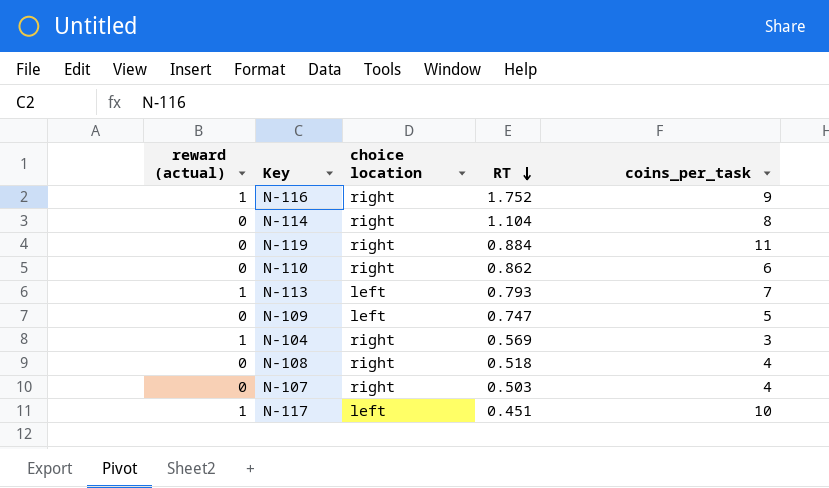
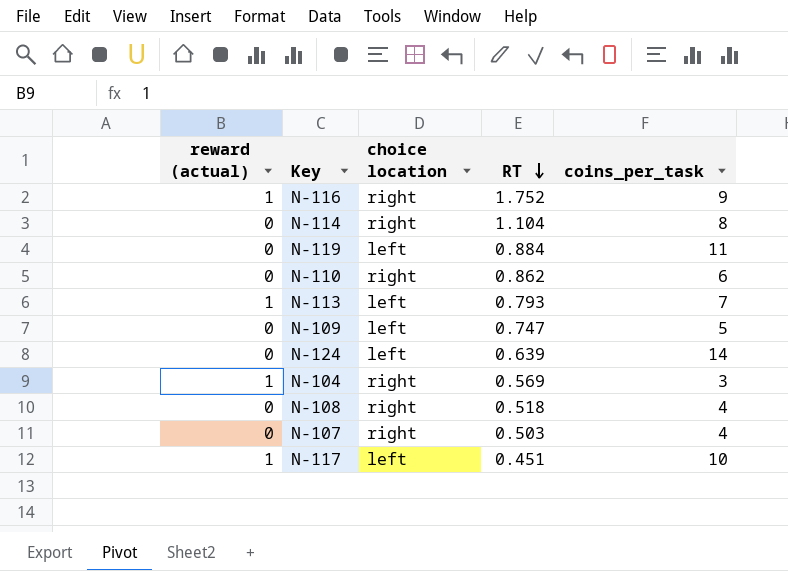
N-119 | choice location: right -> left
row N-124: none -> 0 | left | 0.639 | 14

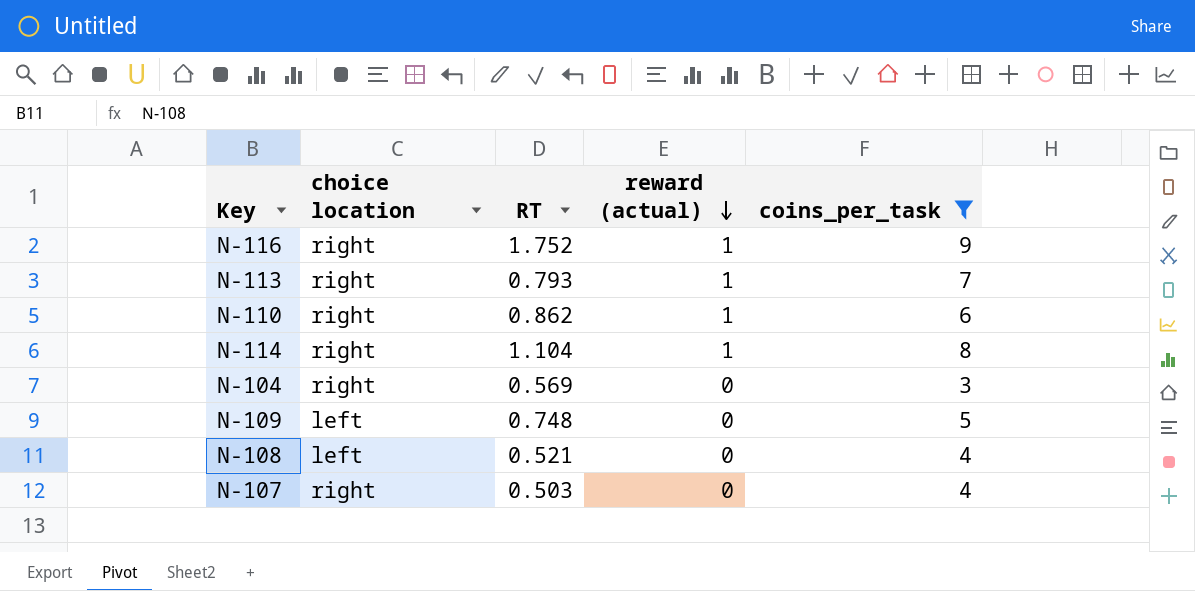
filter: none -> coins_per_task <= 9
row order: RT descending -> reward (actual) descending
column reward (actual) | position: 1 -> 4
N-113 | choice location: left -> right
N-110 | reward (actual): 0 -> 1
N-114 | reward (actual): 0 -> 1
N-104 | reward (actual): 1 -> 0
N-109 | RT: 0.747 -> 0.748
N-108 | choice location: right -> left
N-108 | RT: 0.518 -> 0.521

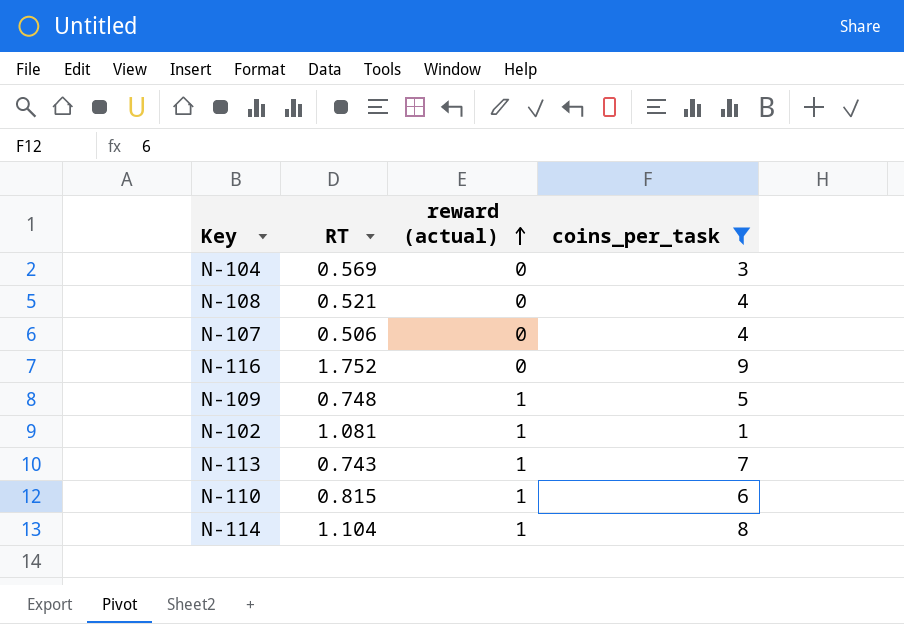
row order: reward (actual) descending -> reward (actual) ascending
column choice location | position: 2 -> none
N-107 | RT: 0.503 -> 0.506
N-116 | reward (actual): 1 -> 0
N-109 | reward (actual): 0 -> 1
row N-102: none -> 1.081 | 1 | 1
N-113 | RT: 0.793 -> 0.743
N-110 | RT: 0.862 -> 0.815

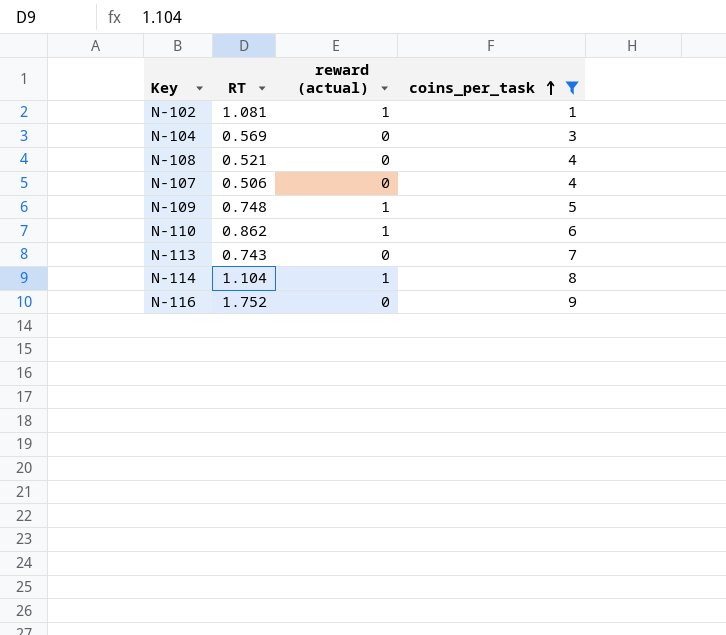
row order: reward (actual) ascending -> coins_per_task ascending
N-110 | RT: 0.815 -> 0.862
N-113 | reward (actual): 1 -> 0

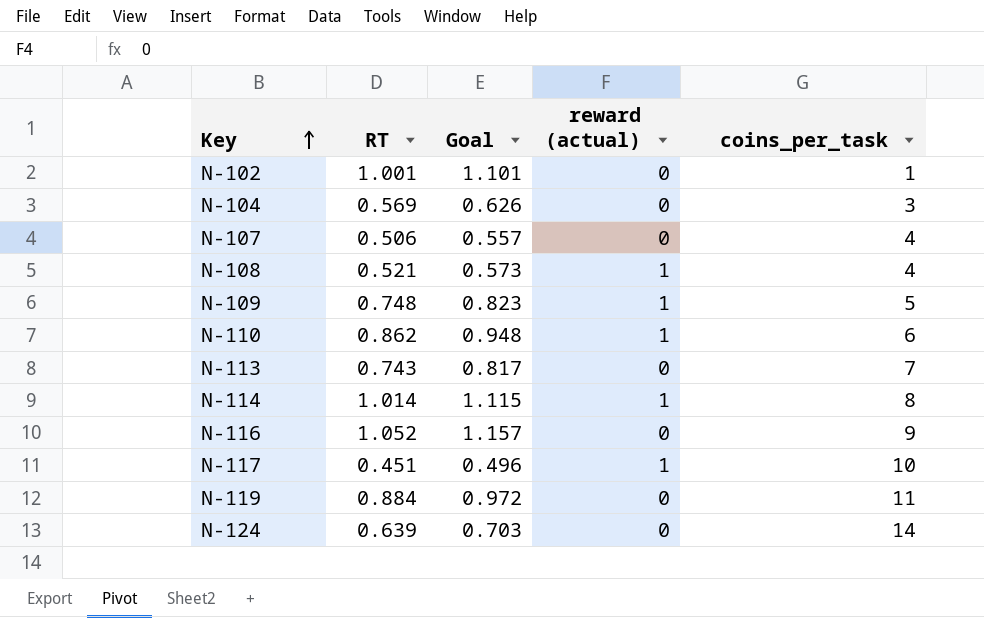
filter: coins_per_task <= 9 -> none
row order: coins_per_task ascending -> Key ascending
column Goal | formula: none -> [RT] * 1.1
N-102 | RT: 1.081 -> 1.001
N-102 | reward (actual): 1 -> 0
N-108 | reward (actual): 0 -> 1
N-114 | RT: 1.104 -> 1.014
N-116 | RT: 1.752 -> 1.052

